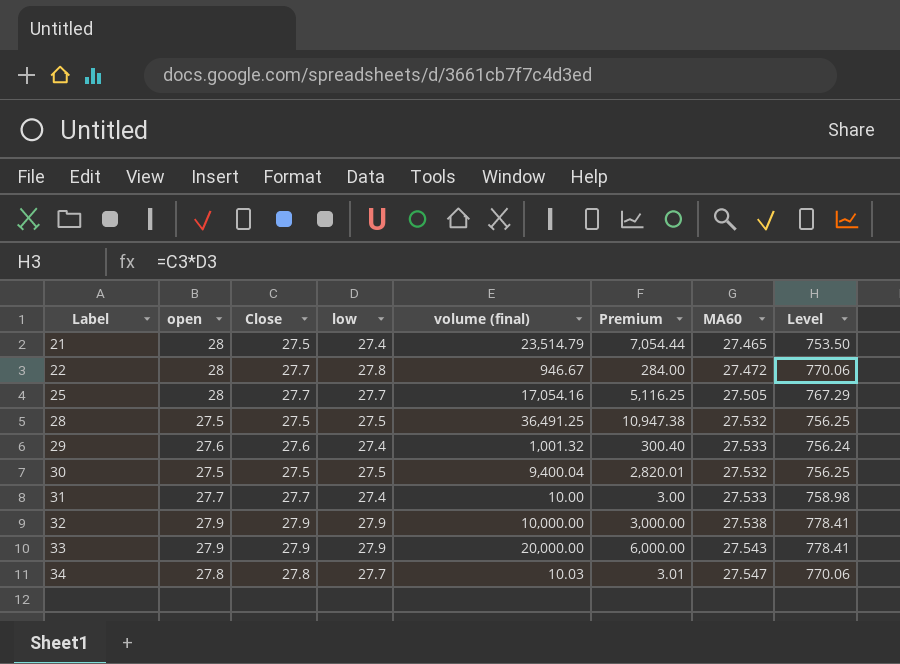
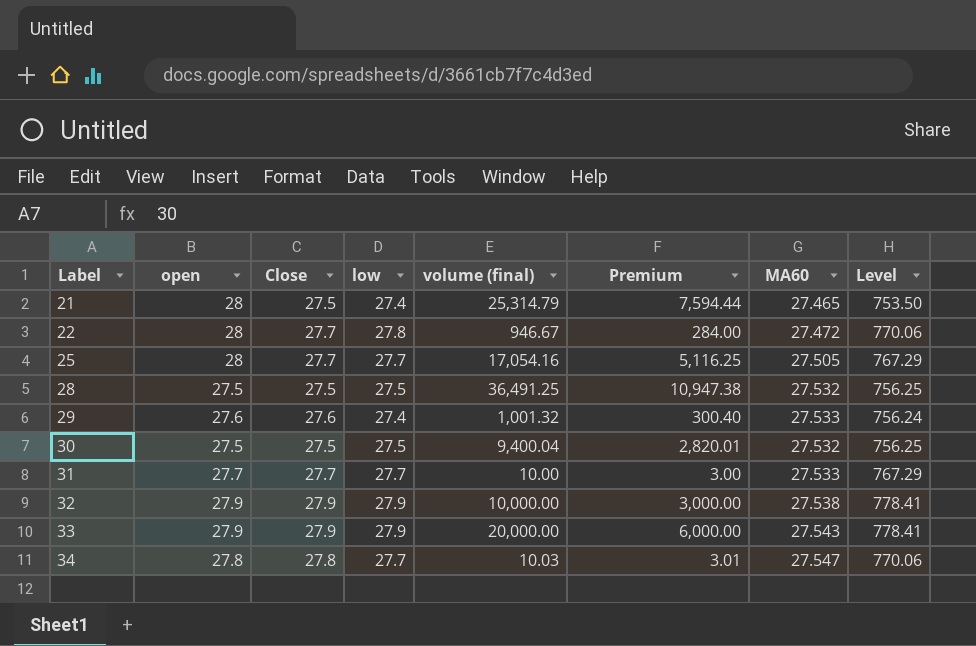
21 | volume (final): 23,514.79 -> 25,314.79
21 | Premium: 7,054.44 -> 7,594.44
31 | low: 27.4 -> 27.7
31 | Level: 758.98 -> 767.29

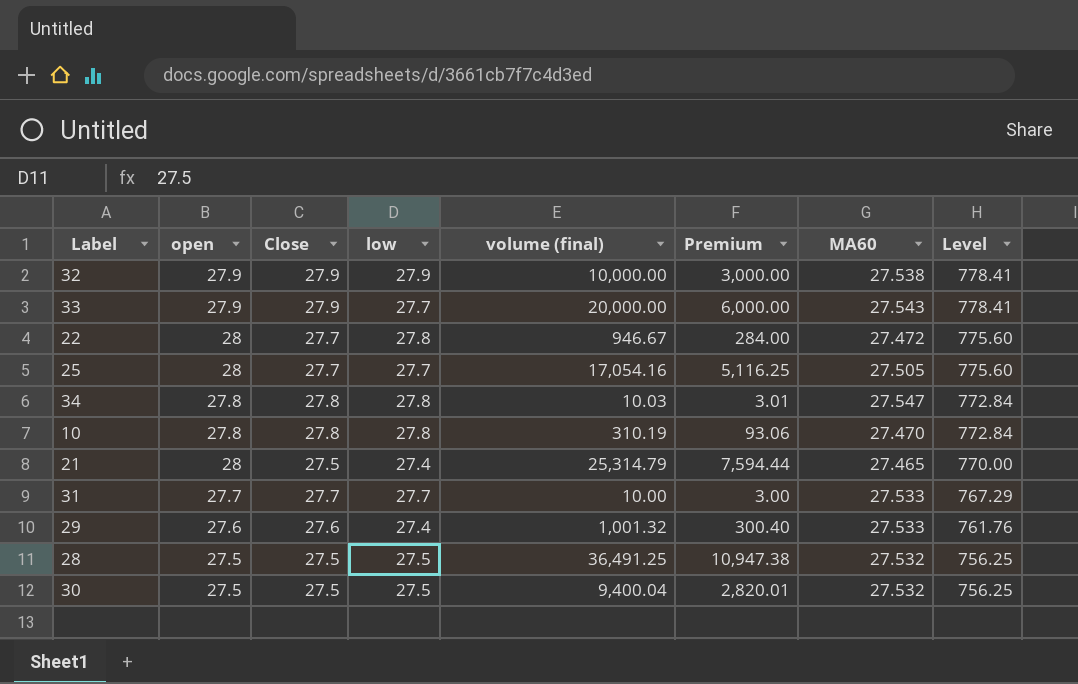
row order: Label ascending -> Level descending
column Level | formula: [Close] * [low] -> [open] * [Close]
33 | low: 27.9 -> 27.7
34 | low: 27.7 -> 27.8
row 10: none -> 27.8 | 27.8 | 27.8 | 310.19 | 93.06 | 27.470 | 772.84

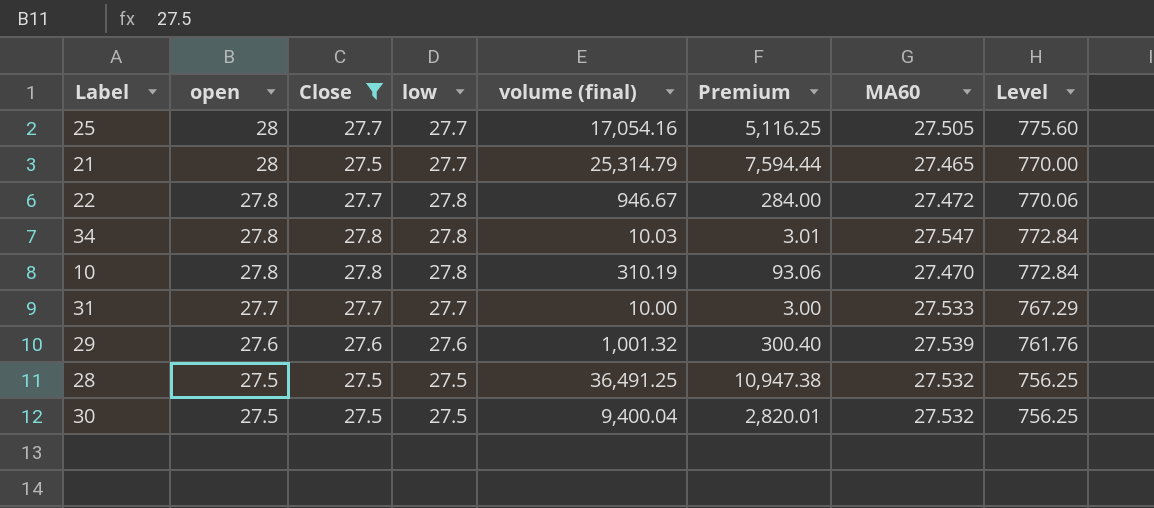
filter: none -> Close != 27.9
row order: Level descending -> open descending
21 | low: 27.4 -> 27.7
22 | open: 28 -> 27.8
22 | Level: 775.60 -> 770.06
29 | low: 27.4 -> 27.6
29 | MA60: 27.533 -> 27.539

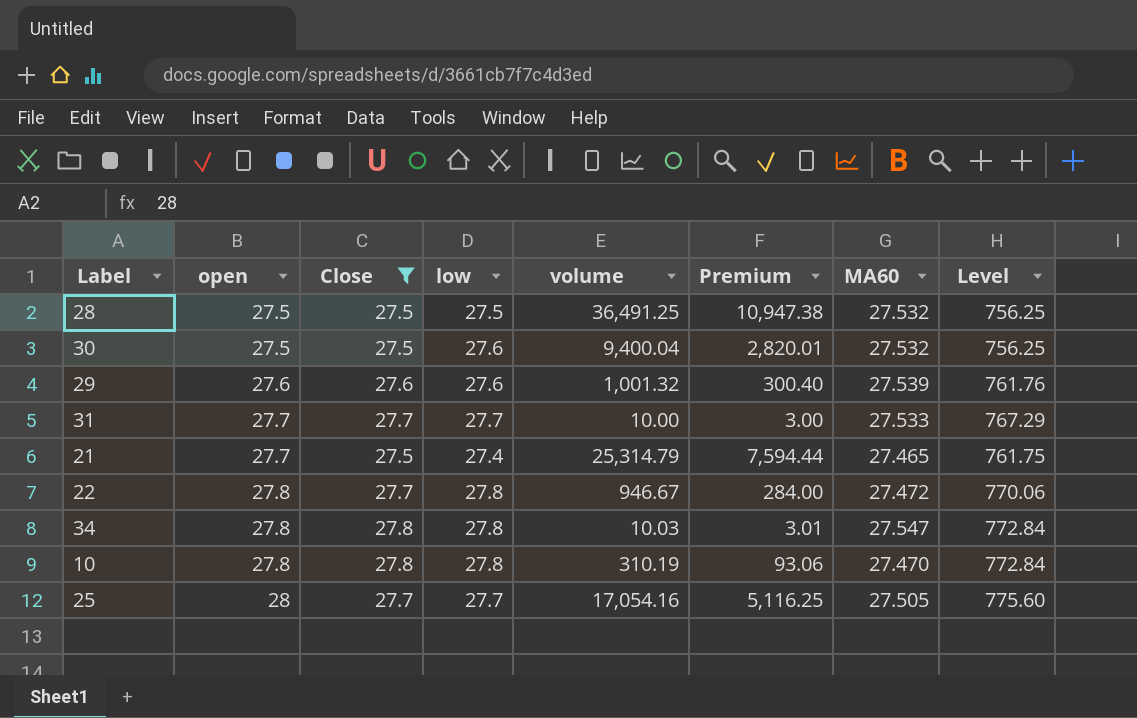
row order: open descending -> open ascending
column name: volume (final) -> volume
30 | low: 27.5 -> 27.6
21 | open: 28 -> 27.7
21 | low: 27.7 -> 27.4
21 | Level: 770.00 -> 761.75

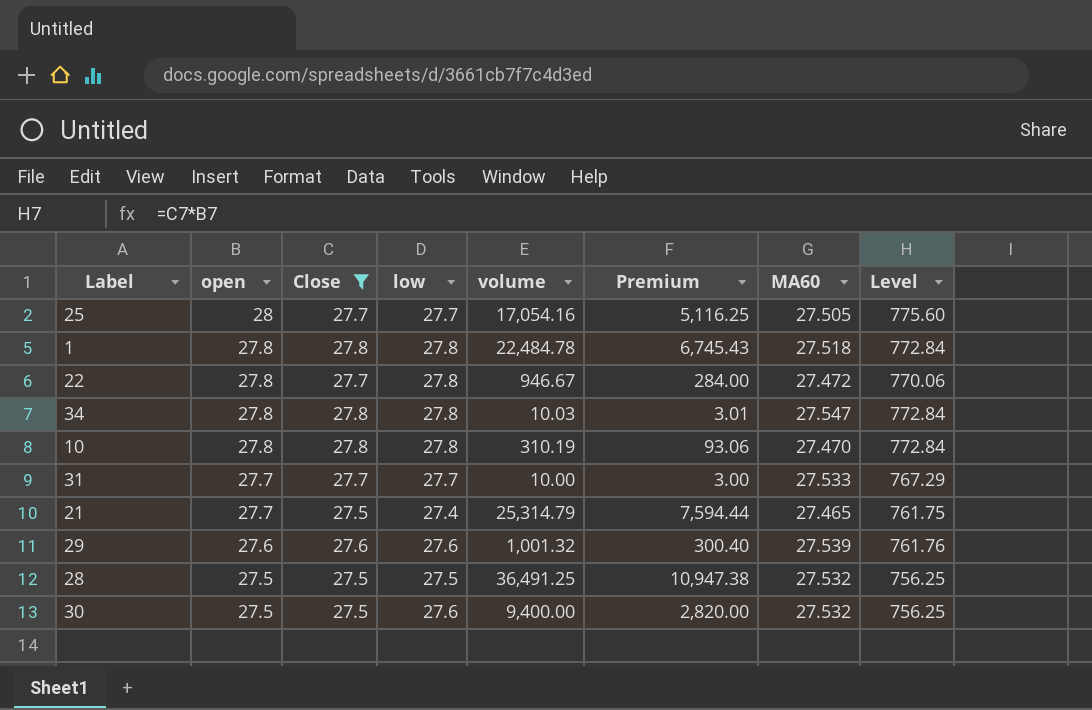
row order: open ascending -> open descending
row 1: none -> 27.8 | 27.8 | 27.8 | 22,484.78 | 6,745.43 | 27.518 | 772.84
30 | volume: 9,400.04 -> 9,400.00
30 | Premium: 2,820.01 -> 2,820.00

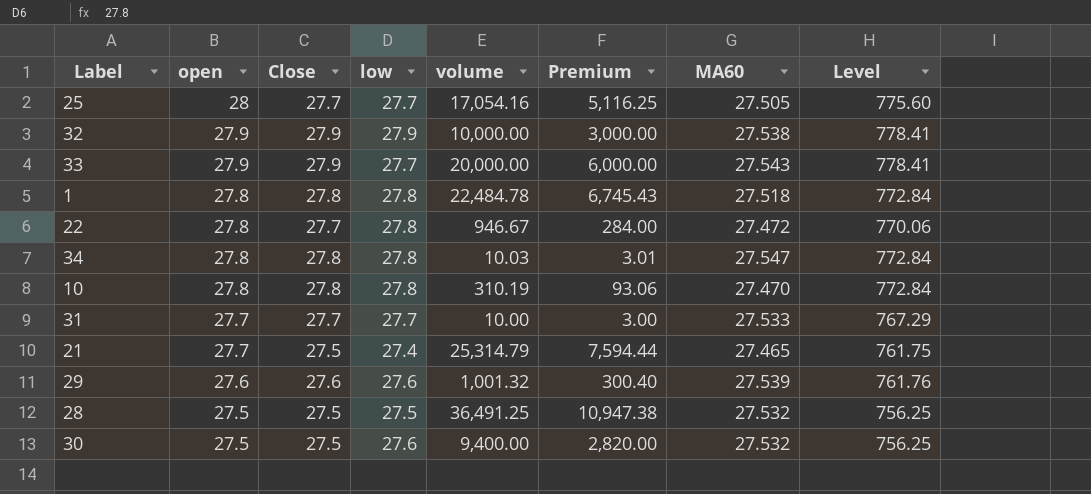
filter: Close != 27.9 -> none

